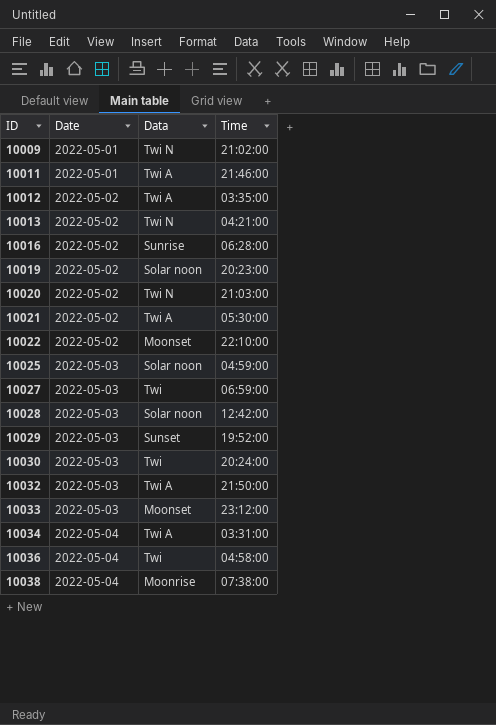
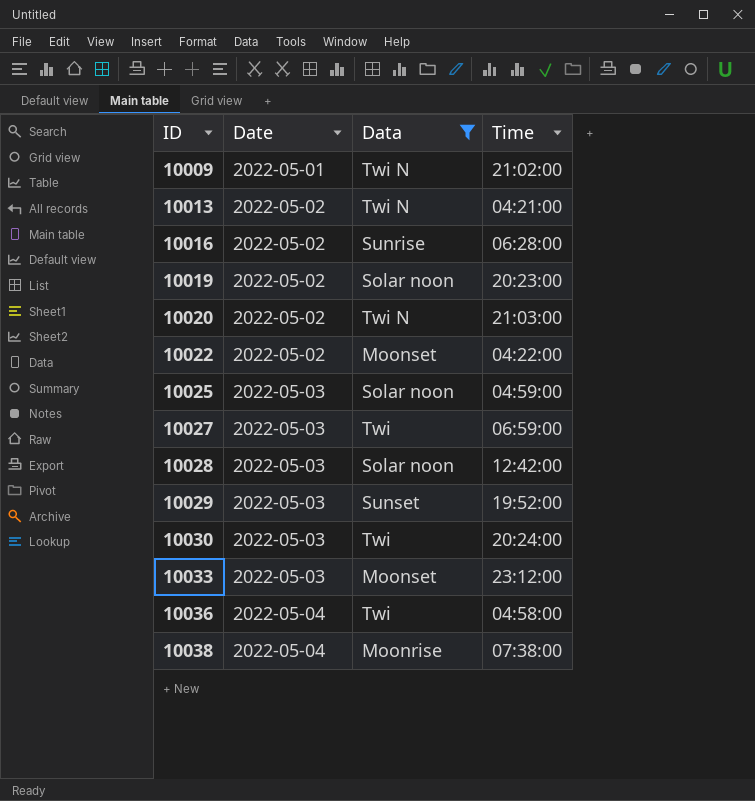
filter: none -> Data != Twi A
10022 | Time: 22:10:00 -> 04:22:00

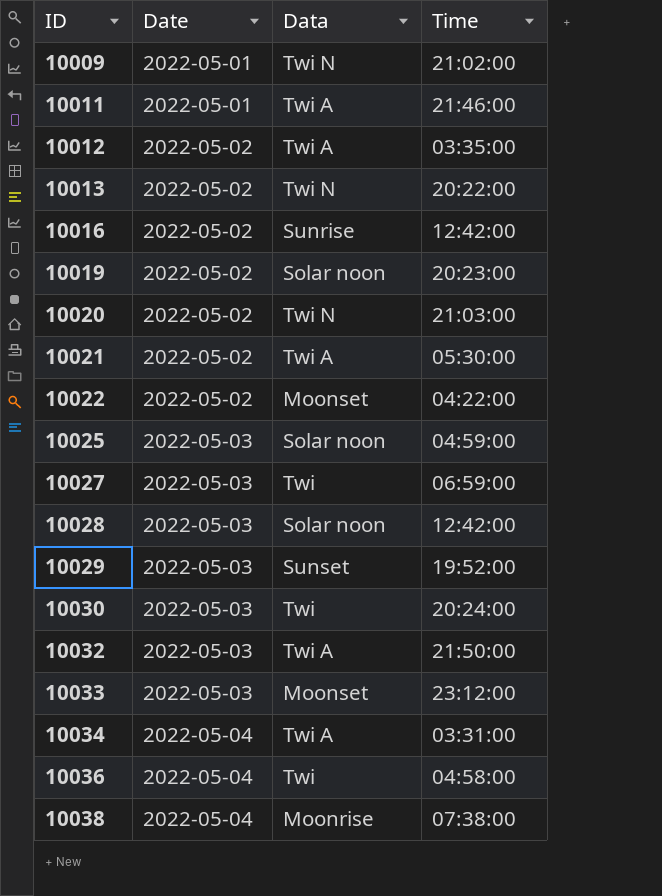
filter: Data != Twi A -> none
10013 | Time: 04:21:00 -> 20:22:00
10016 | Time: 06:28:00 -> 12:42:00

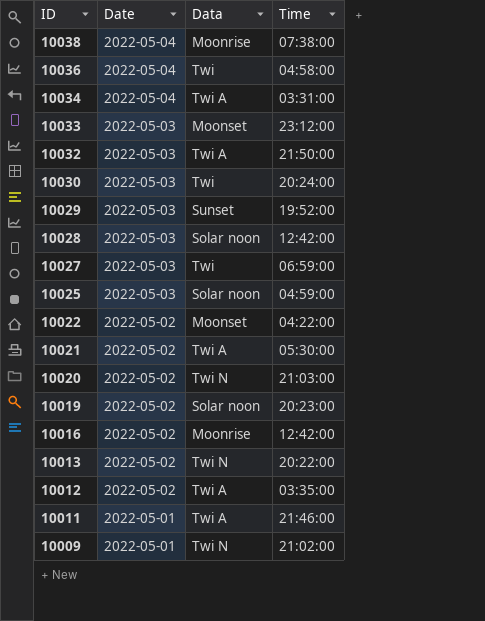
row order: ID ascending -> ID descending
10016 | Data: Sunrise -> Moonrise

